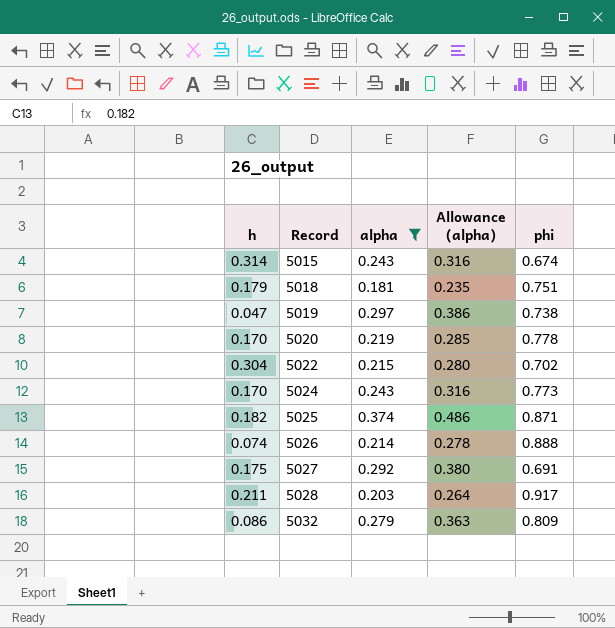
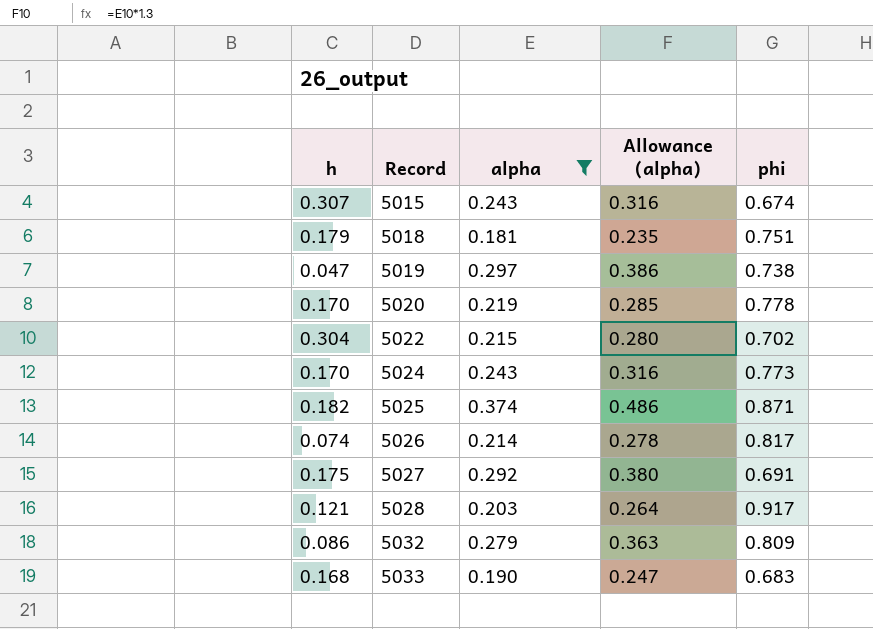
5015 | h: 0.314 -> 0.307
5026 | phi: 0.888 -> 0.817
5028 | h: 0.211 -> 0.121
row 5033: none -> 0.168 | 0.190 | 0.247 | 0.683

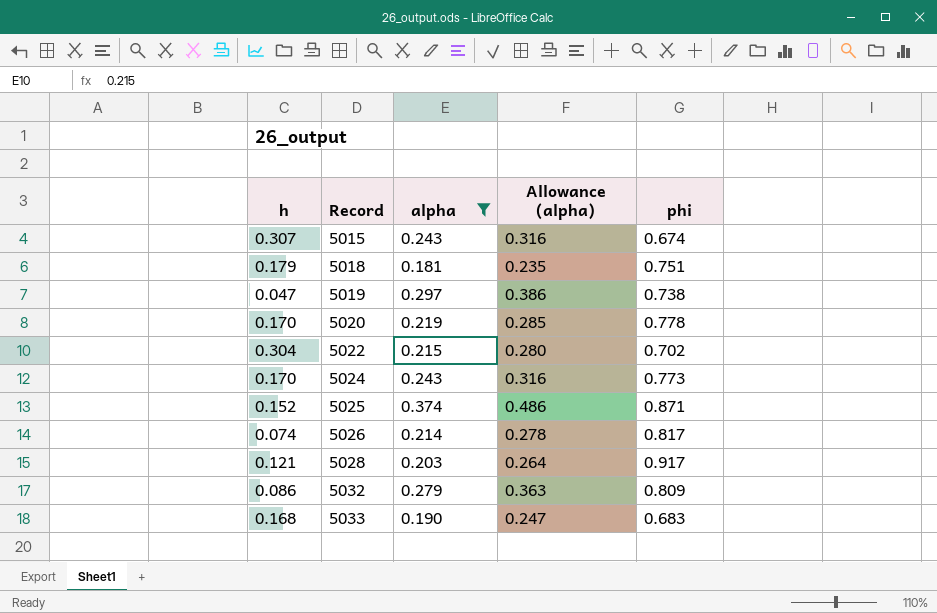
row 5027: 0.175 | 0.292 | 0.380 | 0.691 -> none
5025 | h: 0.182 -> 0.152

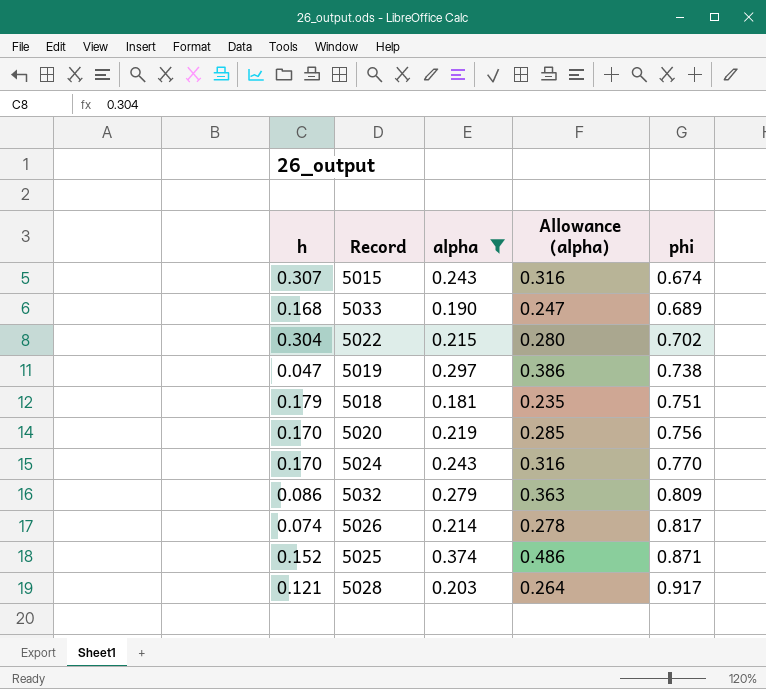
row order: Record ascending -> phi ascending
5033 | phi: 0.683 -> 0.689
5020 | phi: 0.778 -> 0.756
5024 | phi: 0.773 -> 0.770

